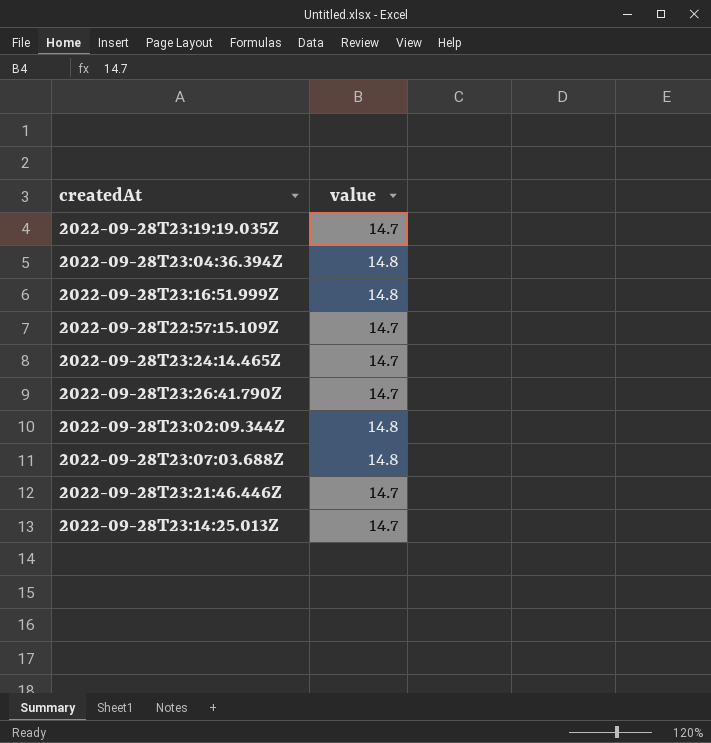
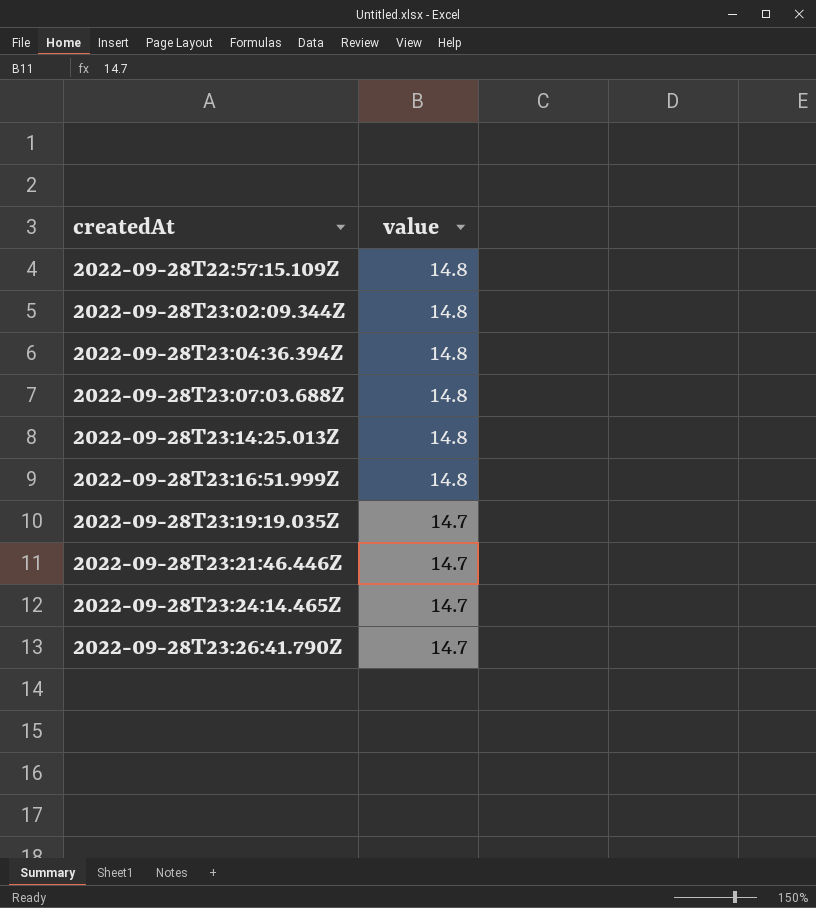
row order: none -> createdAt ascending
2022-09-28T22:57:15.109Z | value: 14.7 -> 14.8
2022-09-28T23:14:25.013Z | value: 14.7 -> 14.8

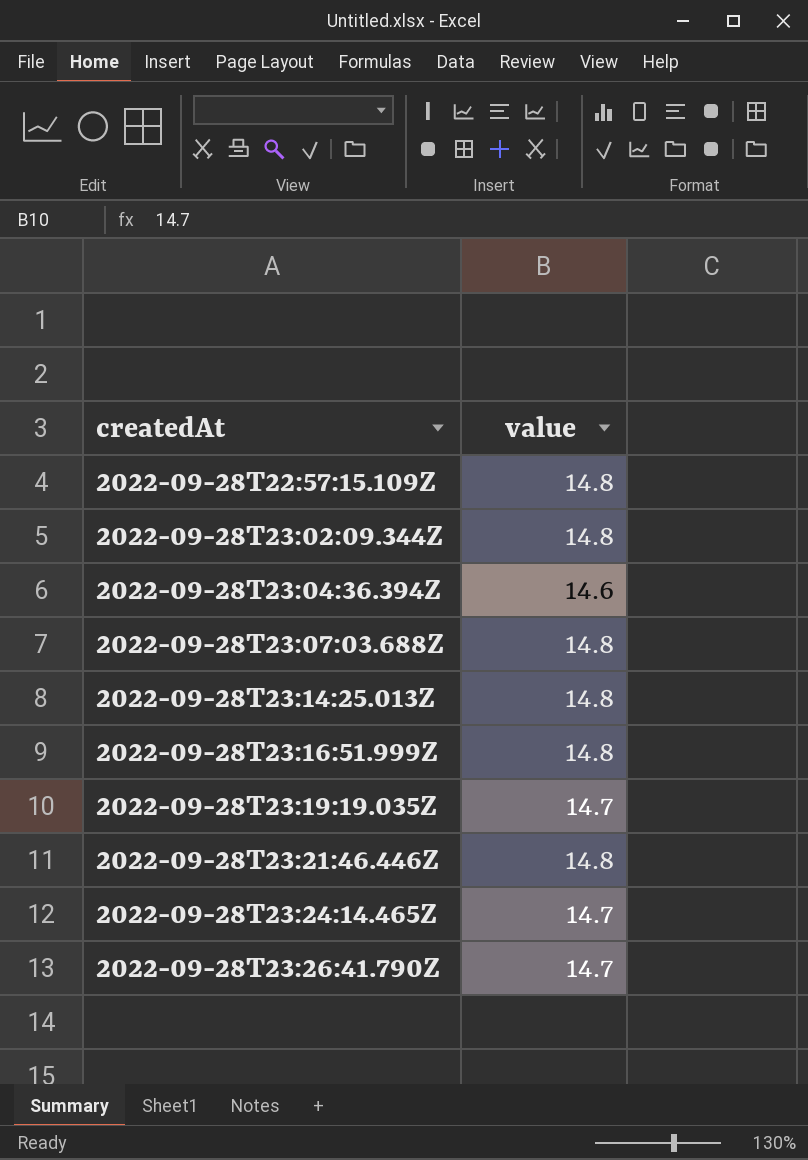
2022-09-28T23:04:36.394Z | value: 14.8 -> 14.6
2022-09-28T23:21:46.446Z | value: 14.7 -> 14.8

